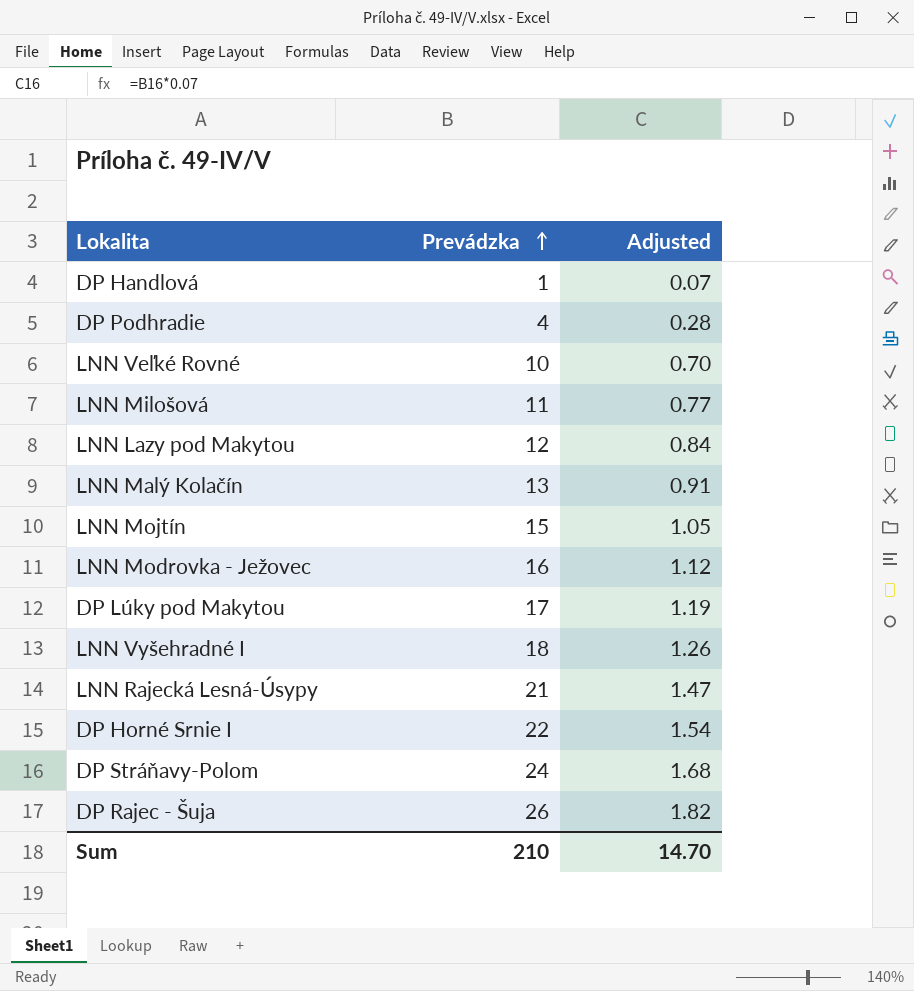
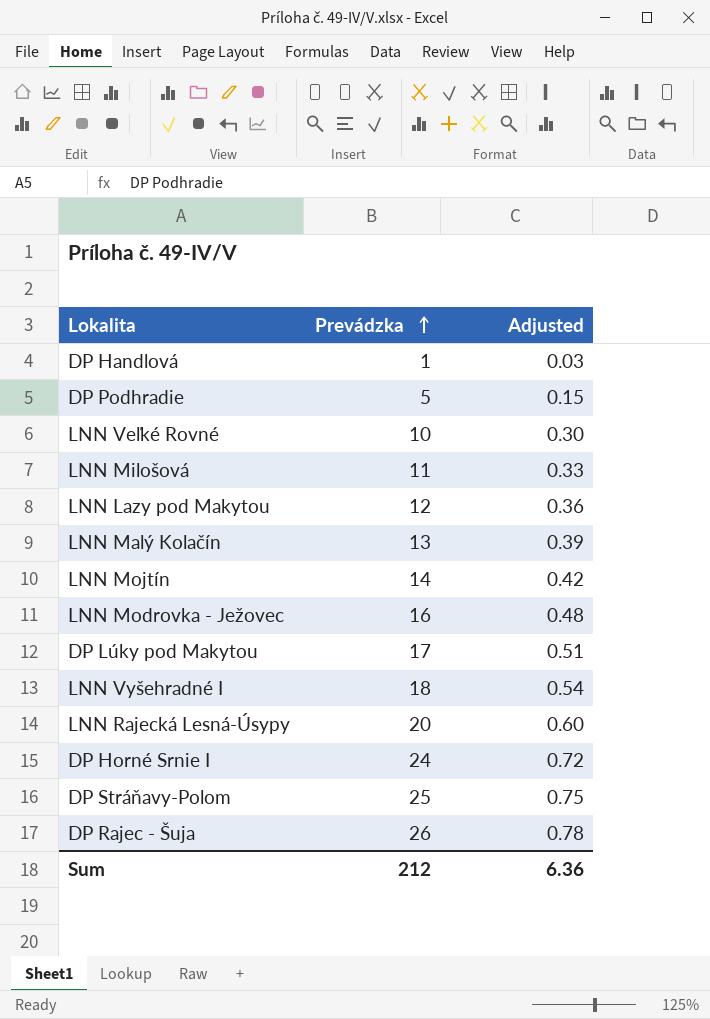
column Adjusted | formula: [Prevádzka] * 0.07 -> [Prevádzka] * 0.03
DP Podhradie | Prevádzka: 4 -> 5
LNN Mojtín | Prevádzka: 15 -> 14
LNN Rajecká Lesná-Úsypy | Prevádzka: 21 -> 20
DP Horné Srnie I | Prevádzka: 22 -> 24
DP Stráňavy-Polom | Prevádzka: 24 -> 25
Sum | Prevádzka: 210 -> 212
Sum | Adjusted: 14.70 -> 6.36

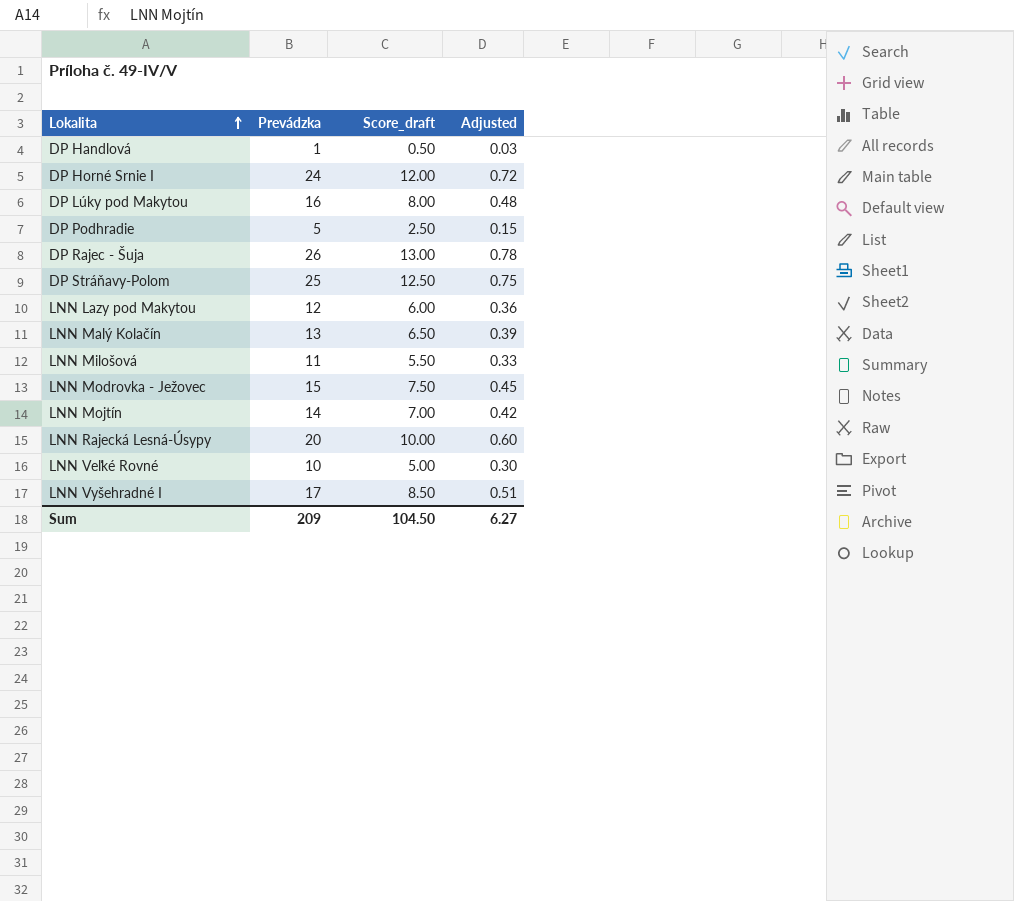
row order: Prevádzka ascending -> Lokalita ascending
column Score_draft | formula: none -> [Prevádzka] * 0.5
DP Lúky pod Makytou | Prevádzka: 17 -> 16
DP Lúky pod Makytou | Adjusted: 0.51 -> 0.48
LNN Modrovka - Ježovec | Prevádzka: 16 -> 15
LNN Modrovka - Ježovec | Adjusted: 0.48 -> 0.45
LNN Vyšehradné I | Prevádzka: 18 -> 17
LNN Vyšehradné I | Adjusted: 0.54 -> 0.51
Sum | Prevádzka: 212 -> 209
Sum | Adjusted: 6.36 -> 6.27

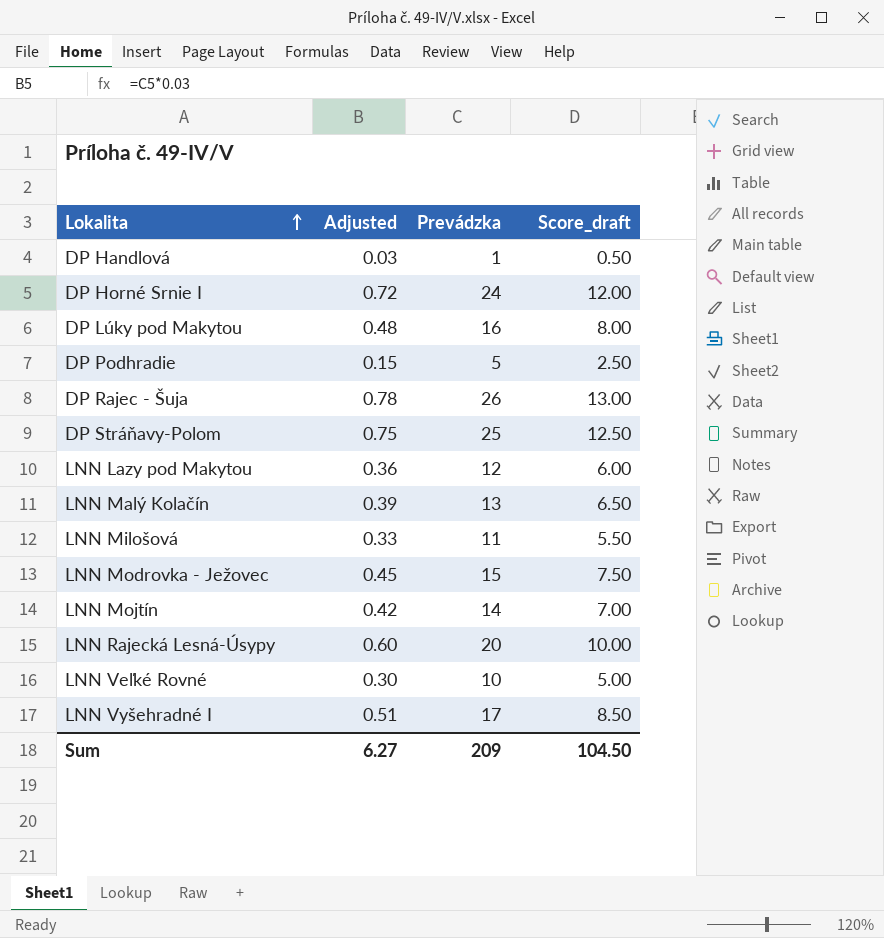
column Adjusted | position: 4 -> 2

